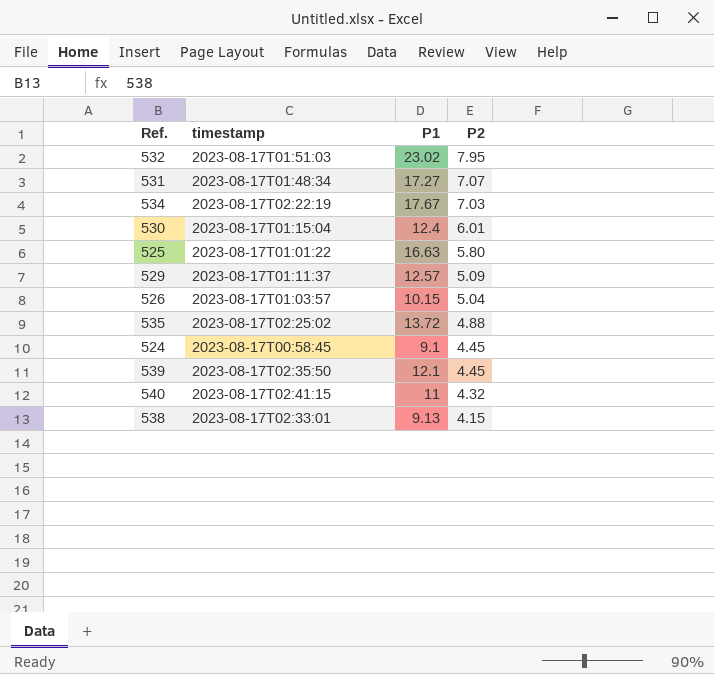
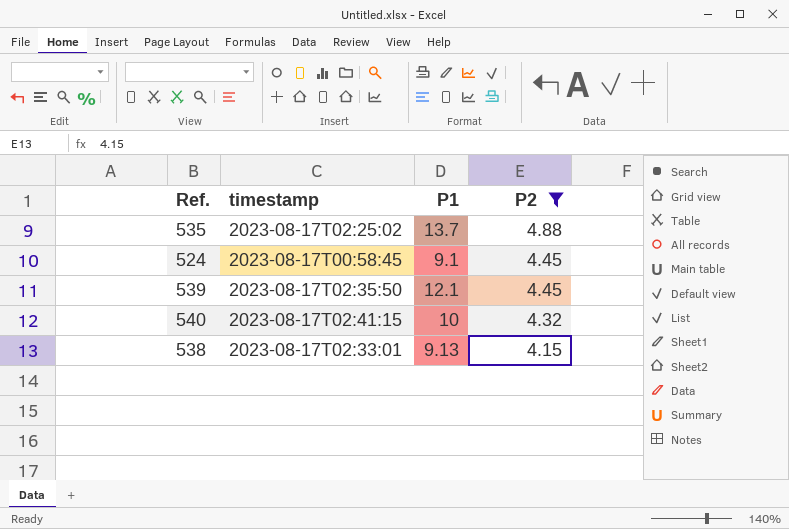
filter: none -> P2 <= 4.88
535 | P1: 13.72 -> 13.7
540 | P1: 11 -> 10

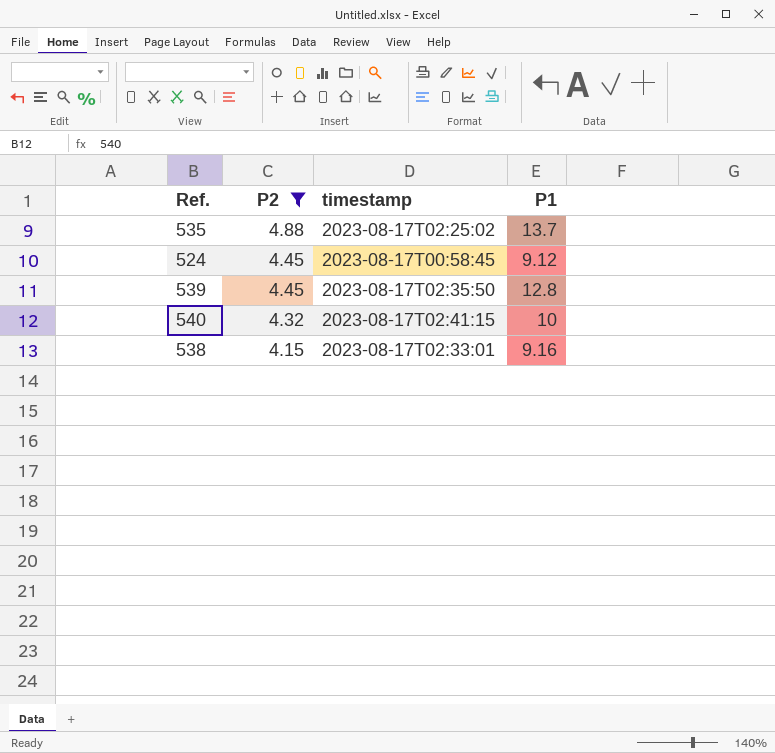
column P2 | position: 4 -> 2
524 | P1: 9.1 -> 9.12
539 | P1: 12.1 -> 12.8
538 | P1: 9.13 -> 9.16

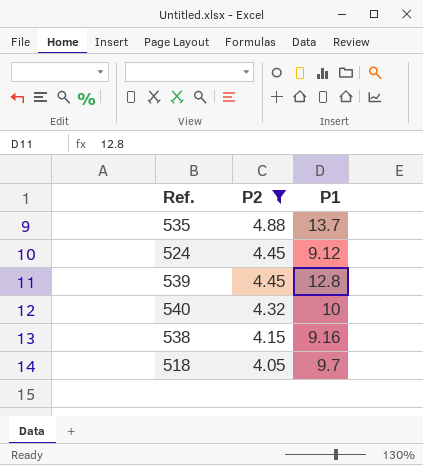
column timestamp | position: 3 -> none
row 518: none -> 4.05 | 9.7

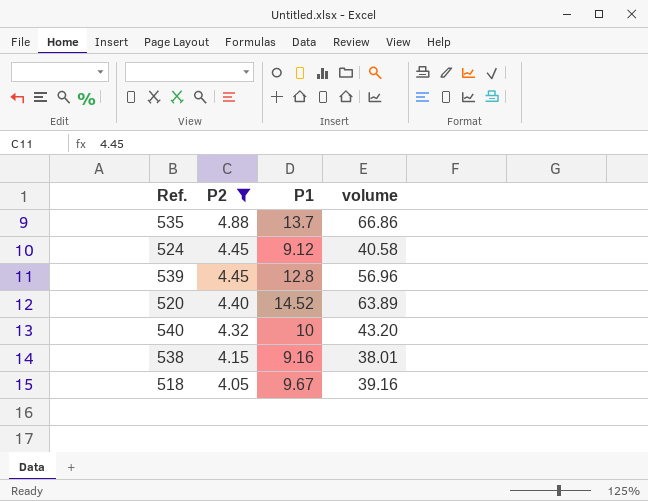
column volume | formula: none -> [P2] * [P1]
row 520: none -> 4.40 | 14.52 | 63.89
518 | P1: 9.7 -> 9.67

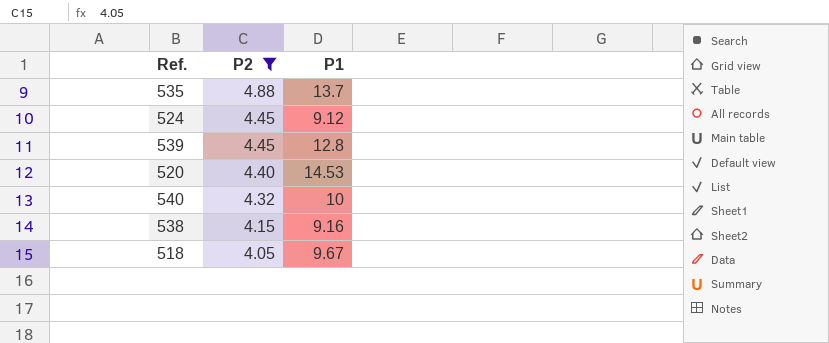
column volume | formula: [P2] * [P1] -> none
520 | P1: 14.52 -> 14.53

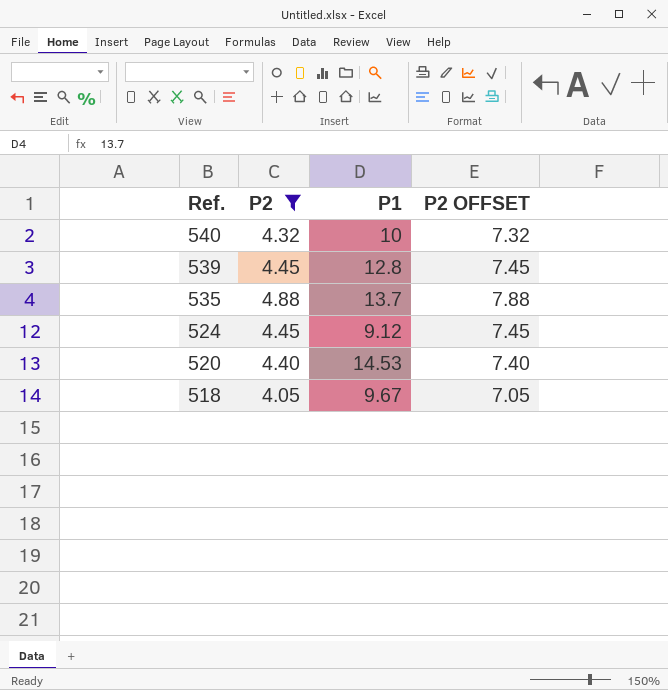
row order: P2 descending -> Ref. descending
column P2 OFFSET | formula: none -> [P2] + 3
row 538: 4.15 | 9.16 -> none

